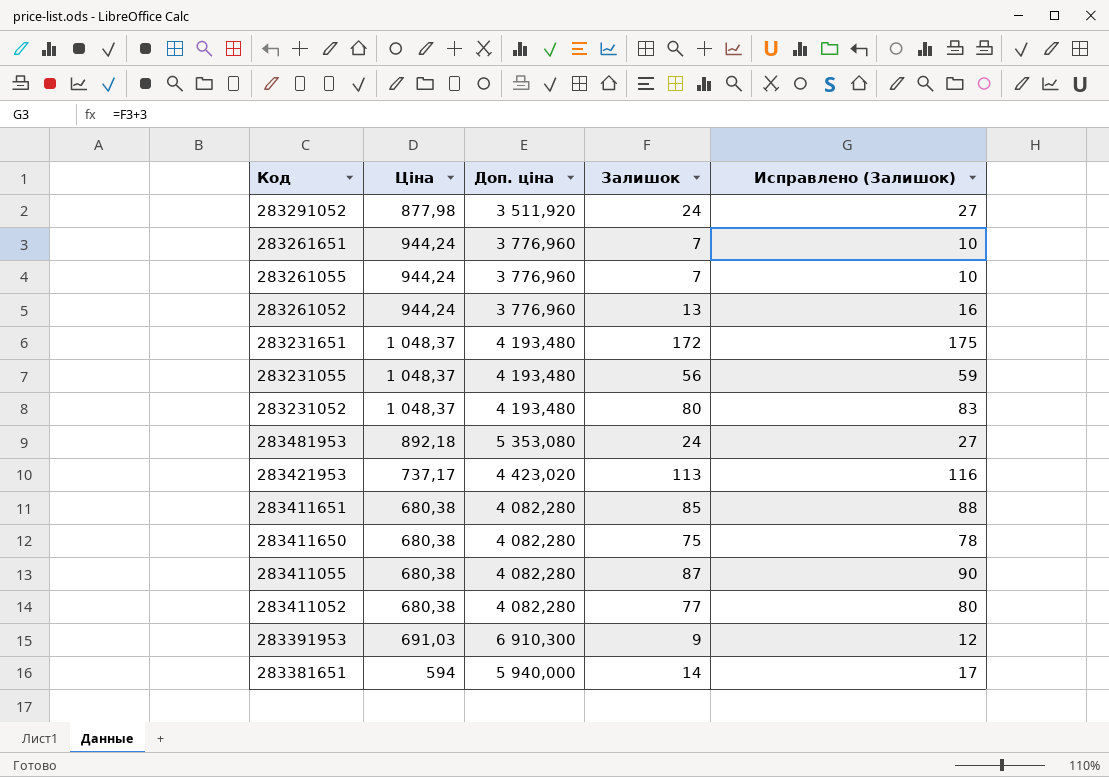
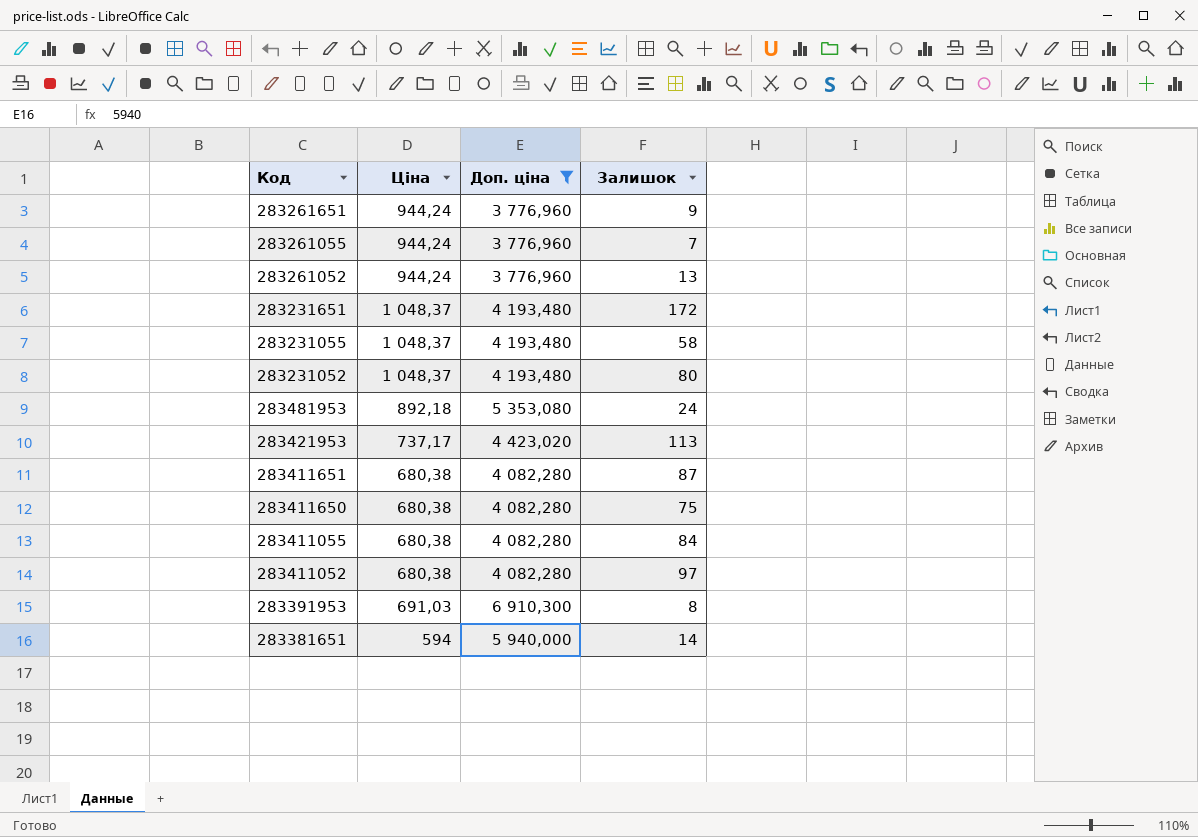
filter: none -> Доп. ціна != 3 511,920
column Исправлено (Залишок) | formula: [Залишок] + 3 -> none
283261651 | Залишок: 7 -> 9
283231055 | Залишок: 56 -> 58
283411651 | Залишок: 85 -> 87
283411055 | Залишок: 87 -> 84
283411052 | Залишок: 77 -> 97
283391953 | Залишок: 9 -> 8

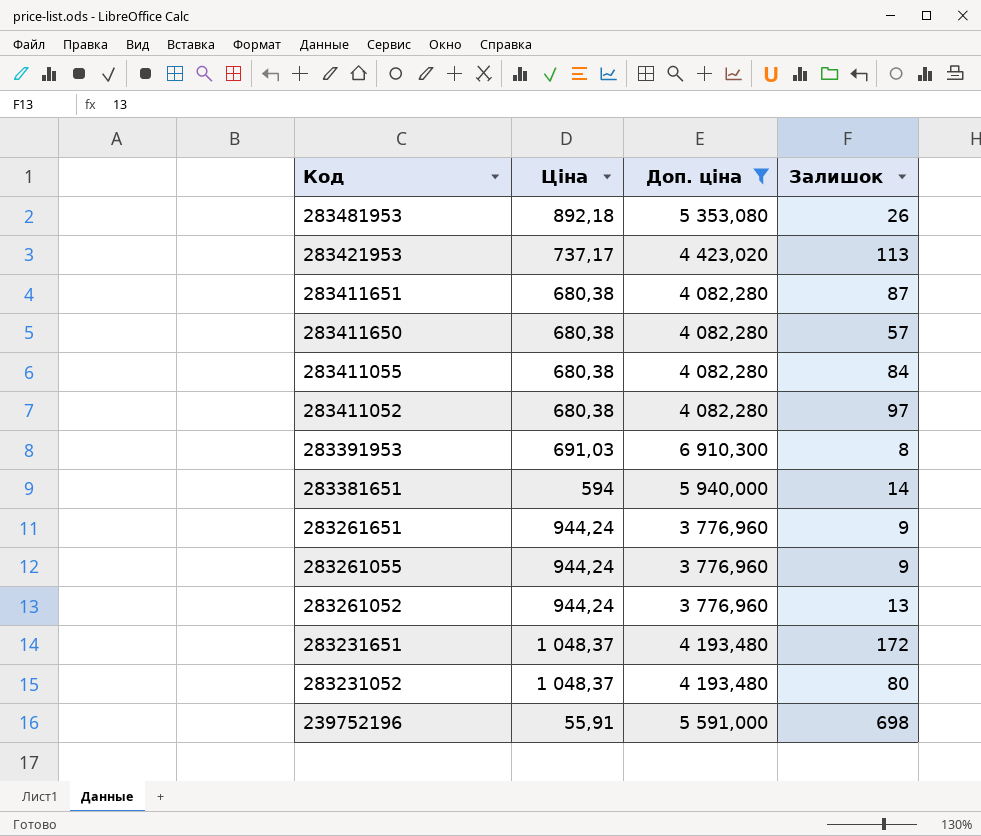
row order: none -> Код descending
row 283231055: 1 048,37 | 4 193,480 | 58 -> none
283481953 | Залишок: 24 -> 26
283411650 | Залишок: 75 -> 57
283261055 | Залишок: 7 -> 9
row 239752196: none -> 55,91 | 5 591,000 | 698

